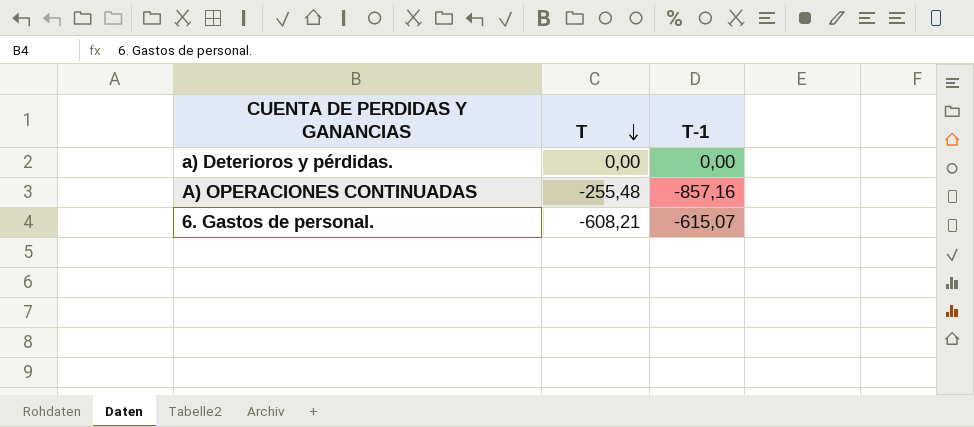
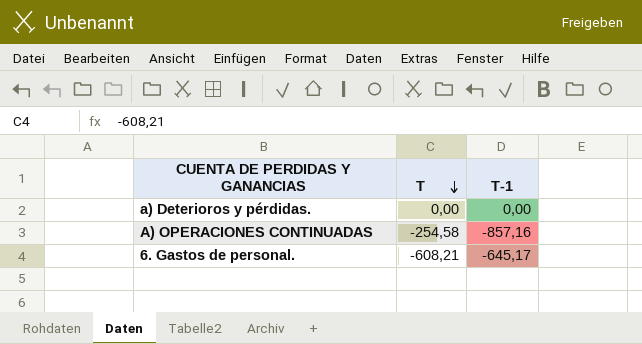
A) OPERACIONES CONTINUADAS | T: -255,48 -> -254,58
6. Gastos de personal. | T-1: -615,07 -> -645,17

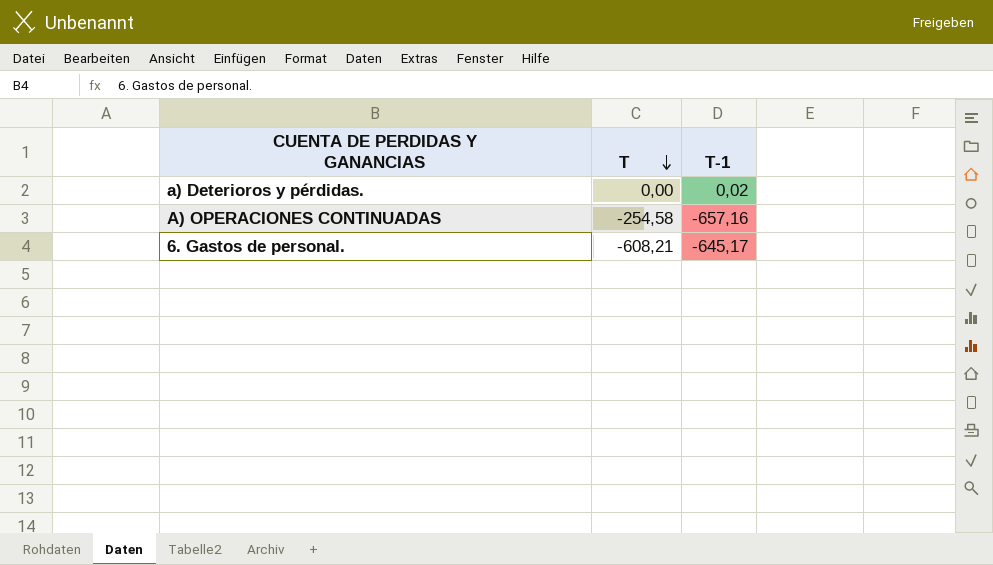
a) Deterioros y pérdidas. | T-1: 0,00 -> 0,02
A) OPERACIONES CONTINUADAS | T-1: -857,16 -> -657,16

